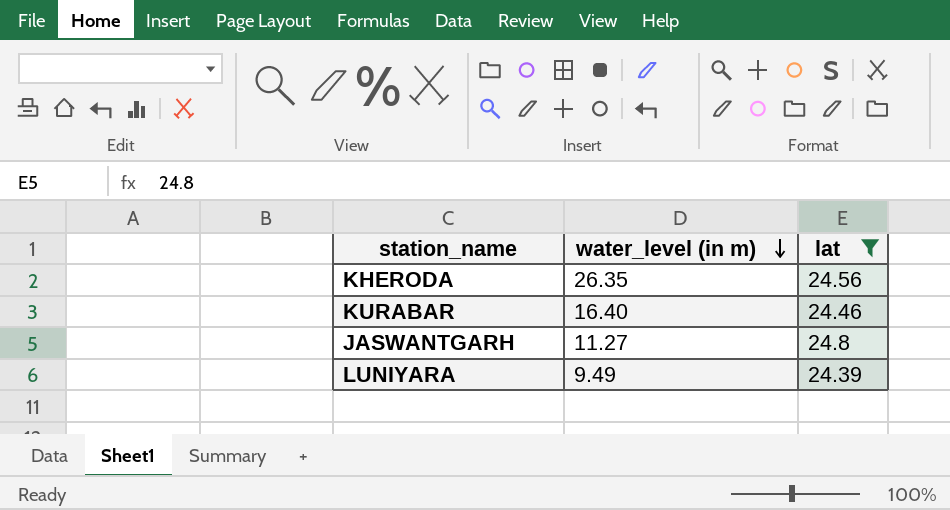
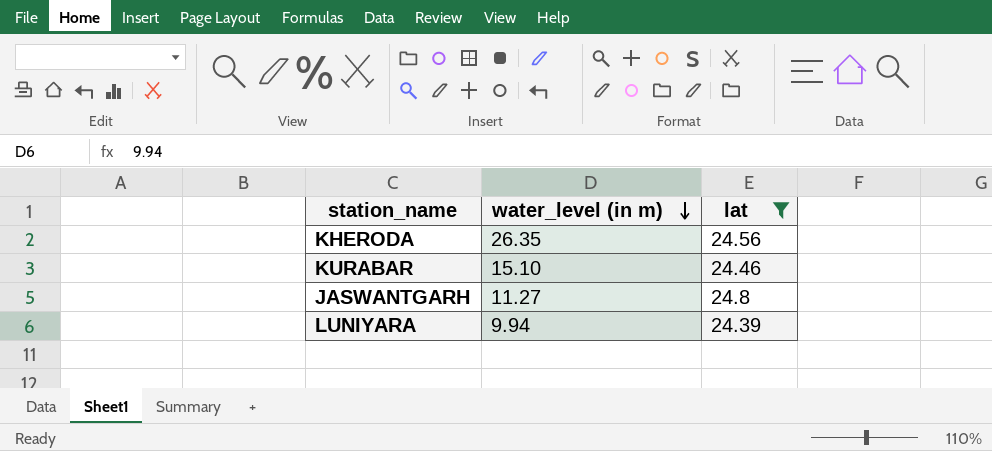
KURABAR | water_level (in m): 16.40 -> 15.10
LUNIYARA | water_level (in m): 9.49 -> 9.94

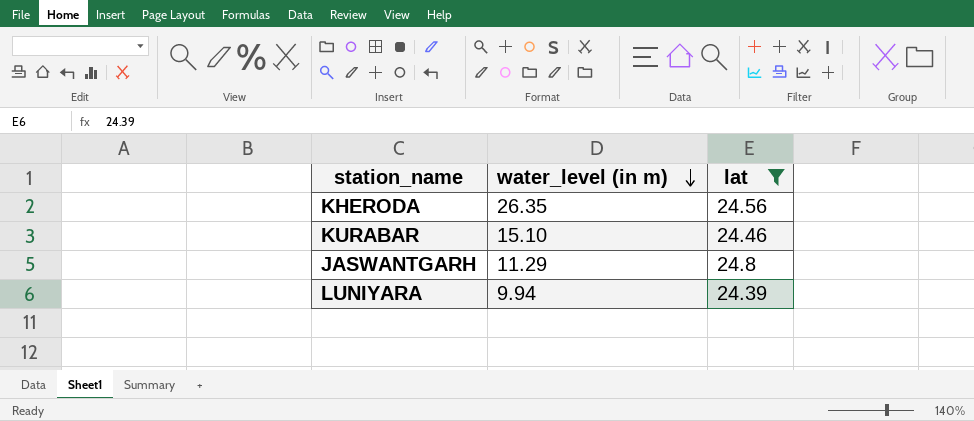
JASWANTGARH | water_level (in m): 11.27 -> 11.29

